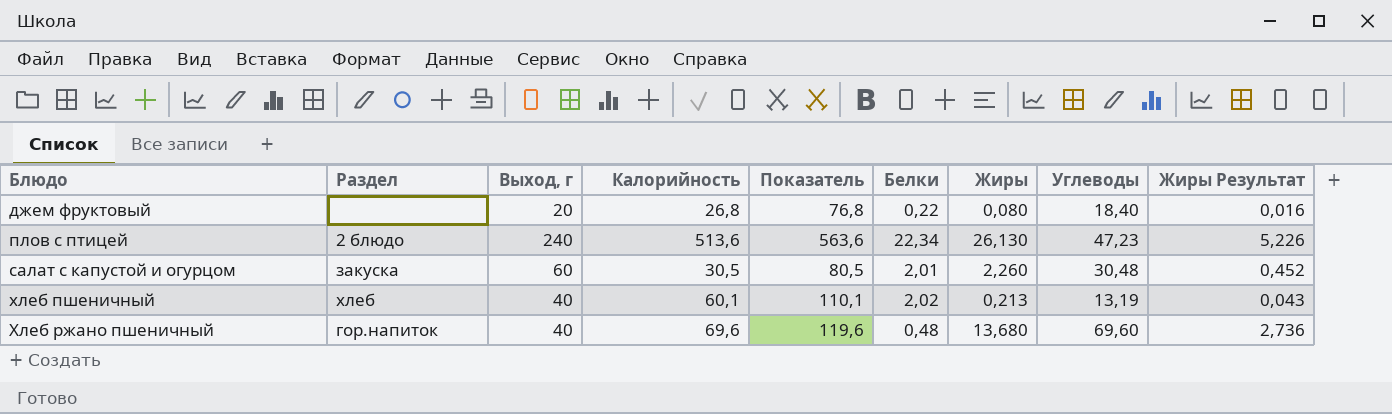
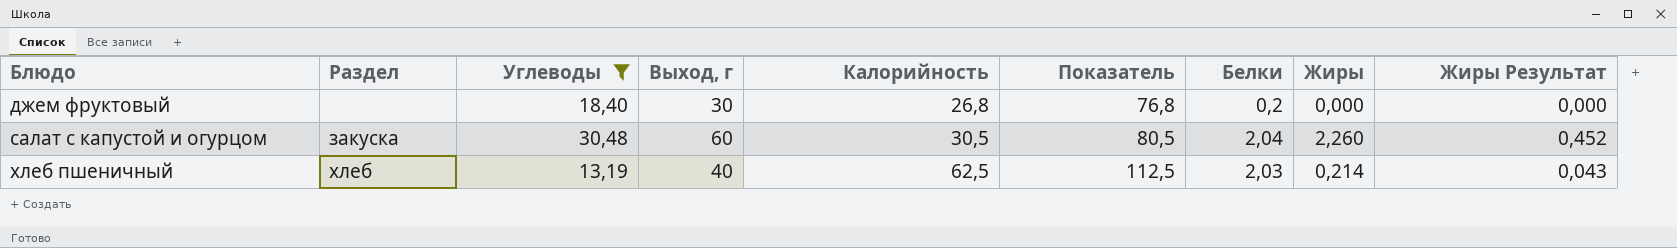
filter: none -> Углеводы <= 30,48
column Углеводы | position: 8 -> 3
джем фруктовый | Выход, г: 20 -> 30
джем фруктовый | Белки: 0,22 -> 0,2
джем фруктовый | Жиры: 0,080 -> 0,000
джем фруктовый | Жиры Результат: 0,016 -> 0,000
салат с капустой и огурцом | Белки: 2,01 -> 2,04
хлеб пшеничный | Калорийность: 60,1 -> 62,5
хлеб пшеничный | Показатель: 110,1 -> 112,5
хлеб пшеничный | Белки: 2,02 -> 2,03
хлеб пшеничный | Жиры: 0,213 -> 0,214

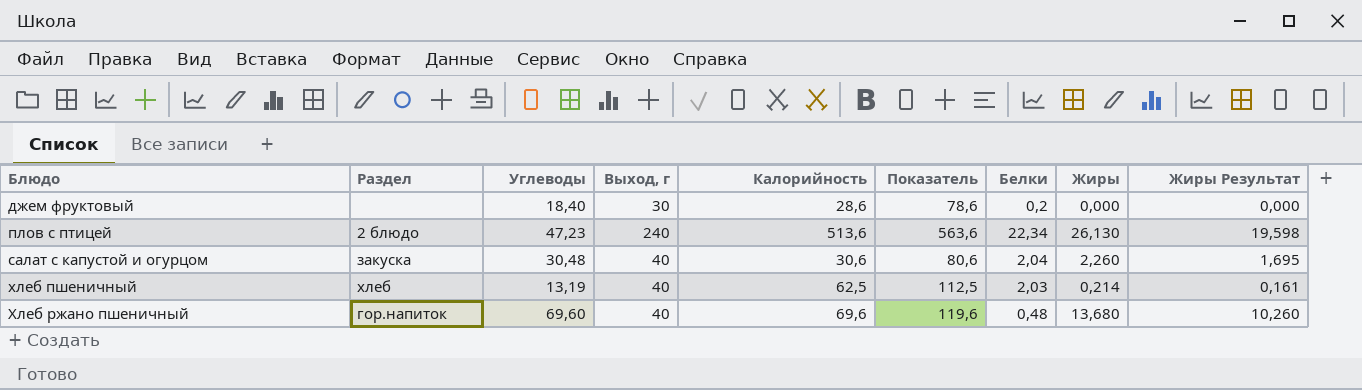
filter: Углеводы <= 30,48 -> none
column Жиры Результат | formula: [Жиры] * 0,2 -> [Жиры] * 0,75
джем фруктовый | Калорийность: 26,8 -> 28,6
джем фруктовый | Показатель: 76,8 -> 78,6
салат с капустой и огурцом | Выход, г: 60 -> 40
салат с капустой и огурцом | Калорийность: 30,5 -> 30,6
салат с капустой и огурцом | Показатель: 80,5 -> 80,6

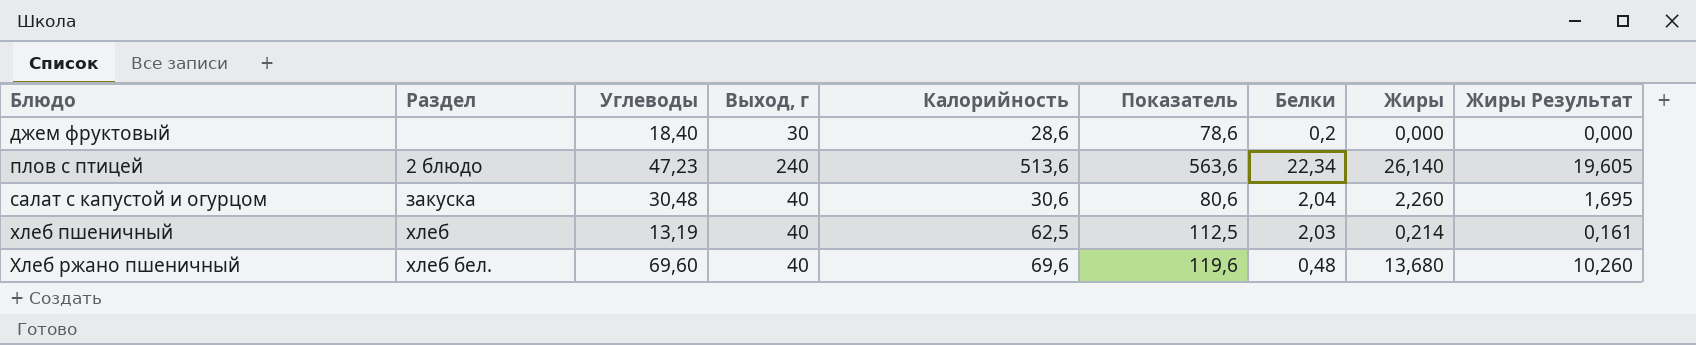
плов с птицей | Жиры: 26,130 -> 26,140
плов с птицей | Жиры Результат: 19,598 -> 19,605
Хлеб ржано пшеничный | Раздел: гор.напиток -> хлеб бел.

